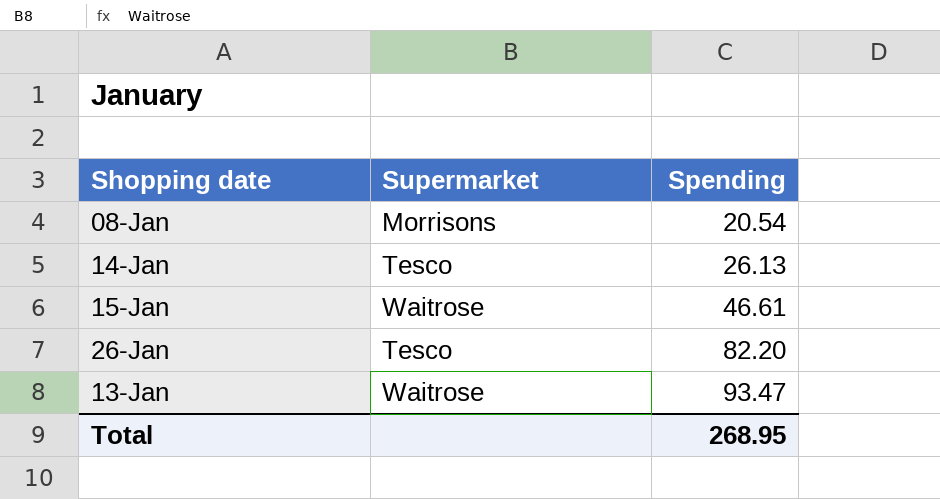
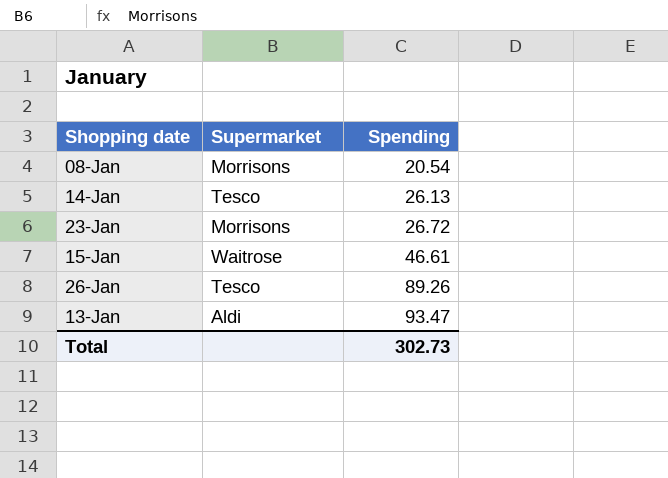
row 23-Jan: none -> Morrisons | 26.72
26-Jan | Spending: 82.20 -> 89.26
13-Jan | Supermarket: Waitrose -> Aldi
Total | Spending: 268.95 -> 302.73

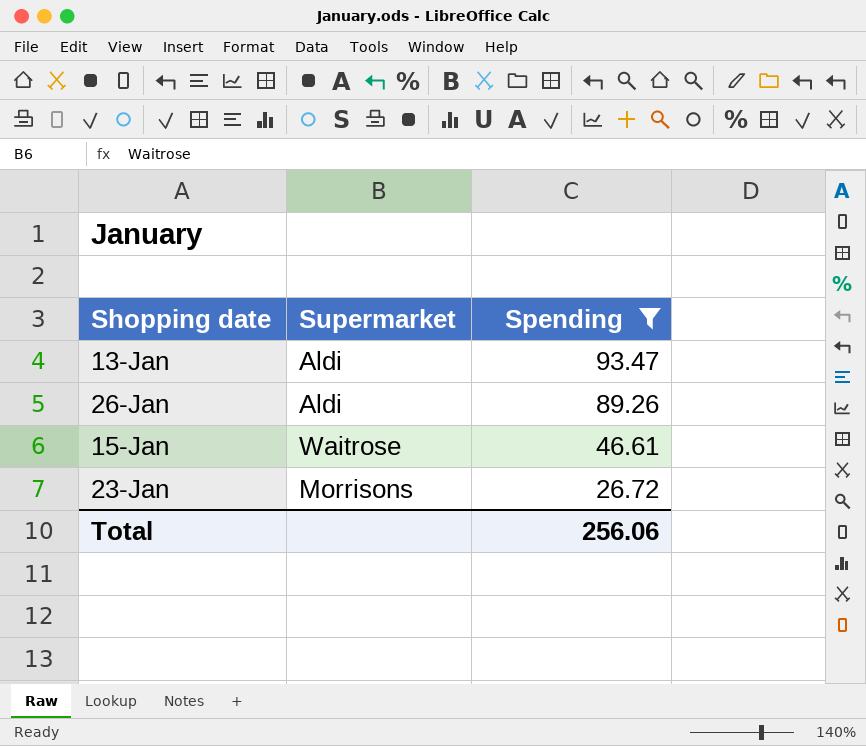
filter: none -> Spending >= 26.72
row order: Spending ascending -> Spending descending
26-Jan | Supermarket: Tesco -> Aldi
Total | Spending: 302.73 -> 256.06

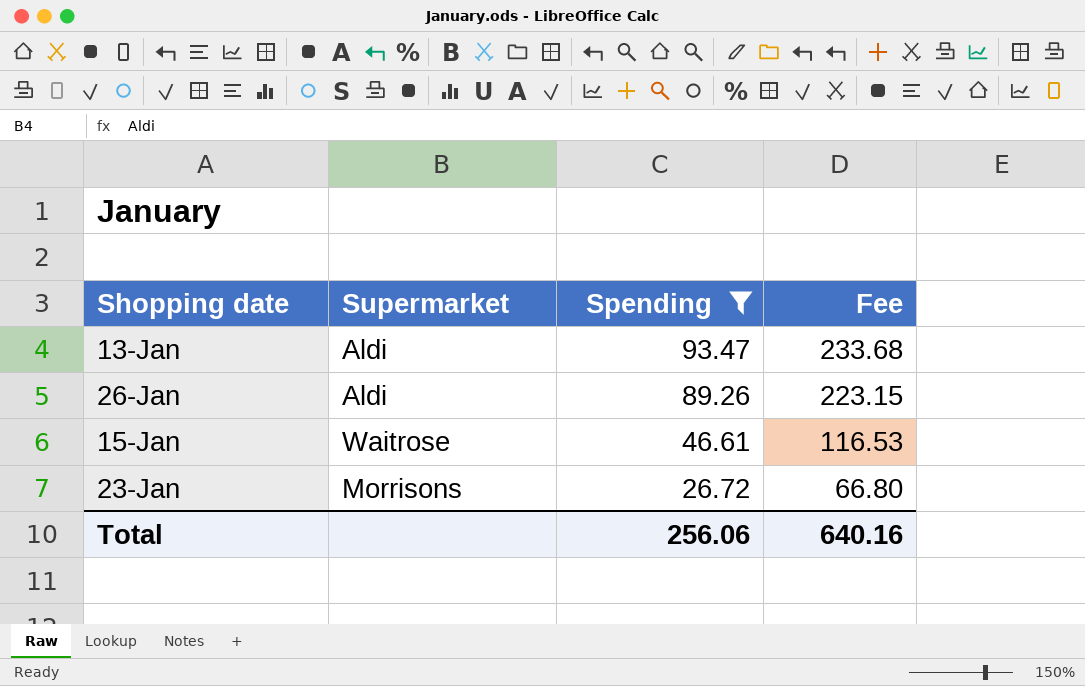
column Fee | formula: none -> [Spending] * 2.5

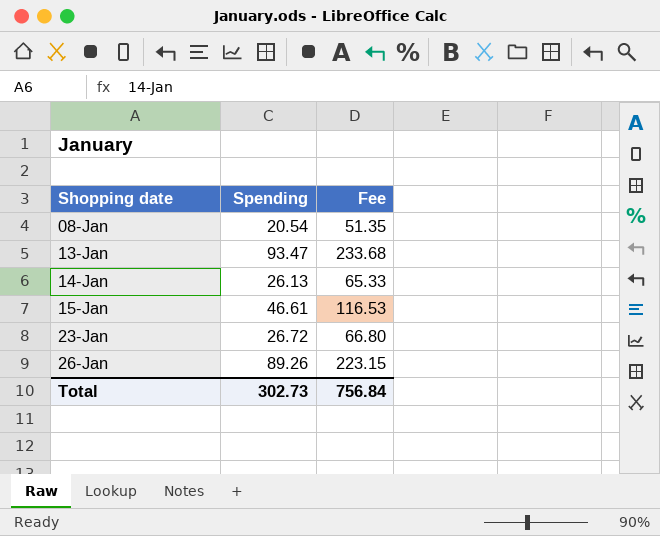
filter: Spending >= 26.72 -> none
row order: Spending descending -> Shopping date ascending
column Supermarket | position: 2 -> none
Total | Spending: 256.06 -> 302.73
Total | Fee: 640.16 -> 756.84

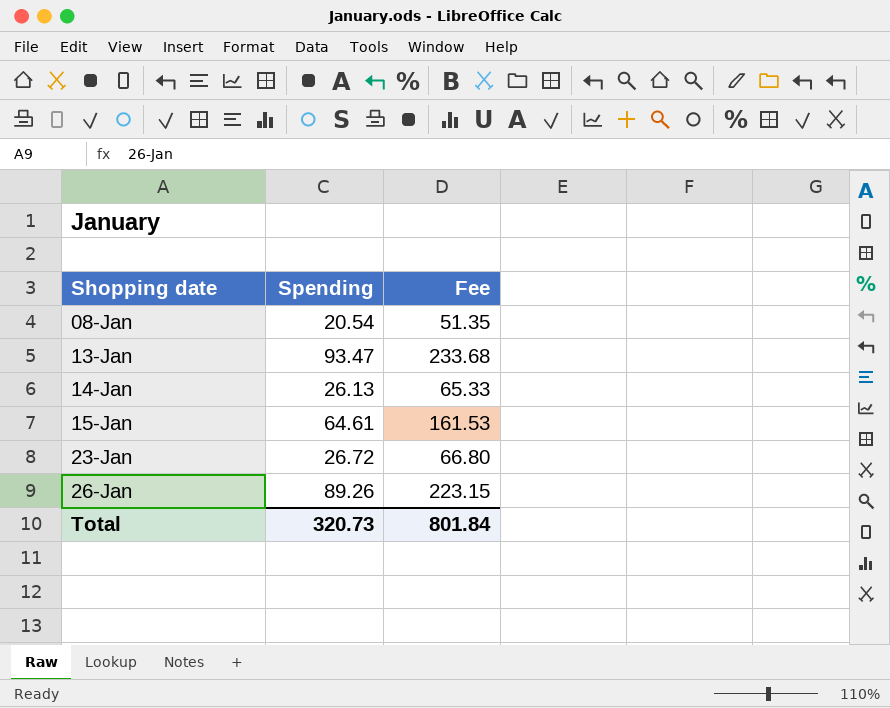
15-Jan | Spending: 46.61 -> 64.61
15-Jan | Fee: 116.53 -> 161.53
Total | Spending: 302.73 -> 320.73
Total | Fee: 756.84 -> 801.84

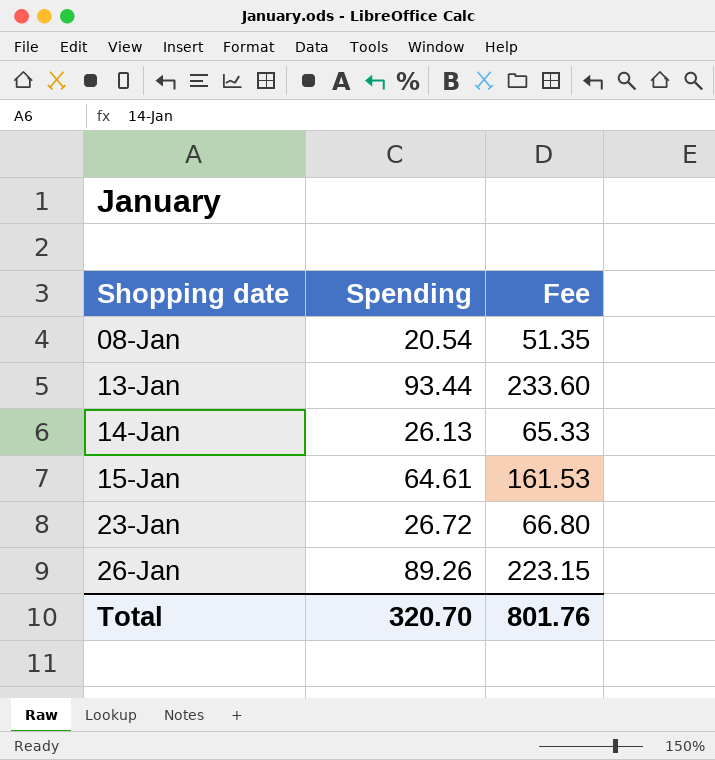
13-Jan | Spending: 93.47 -> 93.44
13-Jan | Fee: 233.68 -> 233.60
Total | Spending: 320.73 -> 320.70
Total | Fee: 801.84 -> 801.76

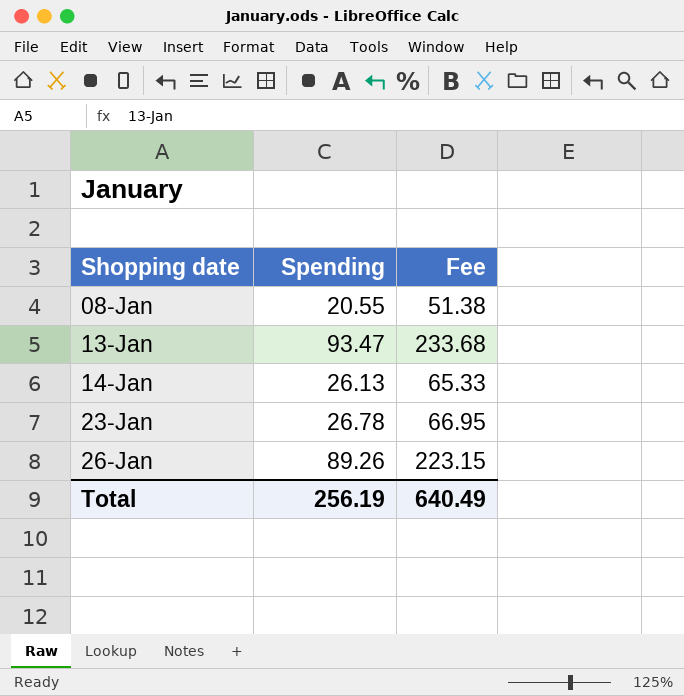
row 15-Jan: 64.61 | 161.53 -> none
08-Jan | Spending: 20.54 -> 20.55
08-Jan | Fee: 51.35 -> 51.38
13-Jan | Spending: 93.44 -> 93.47
13-Jan | Fee: 233.60 -> 233.68
23-Jan | Spending: 26.72 -> 26.78
23-Jan | Fee: 66.80 -> 66.95
Total | Spending: 320.70 -> 256.19
Total | Fee: 801.76 -> 640.49

